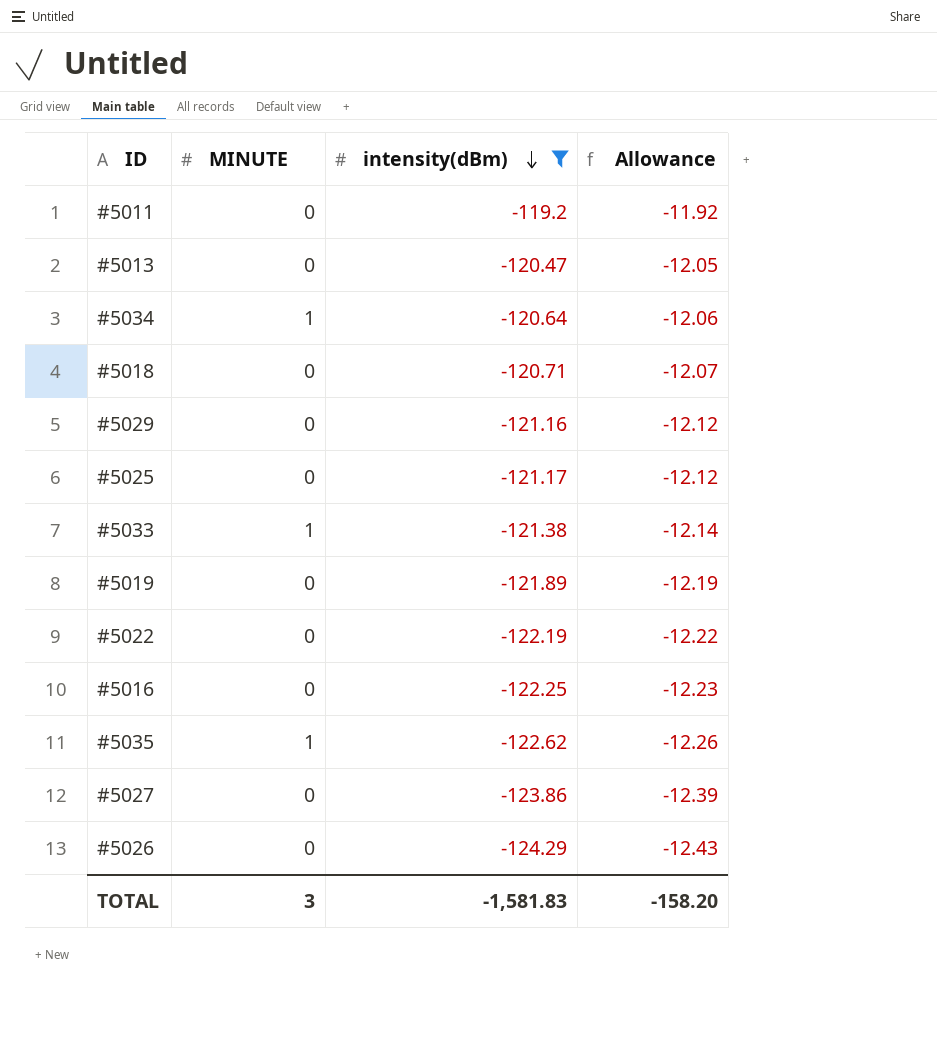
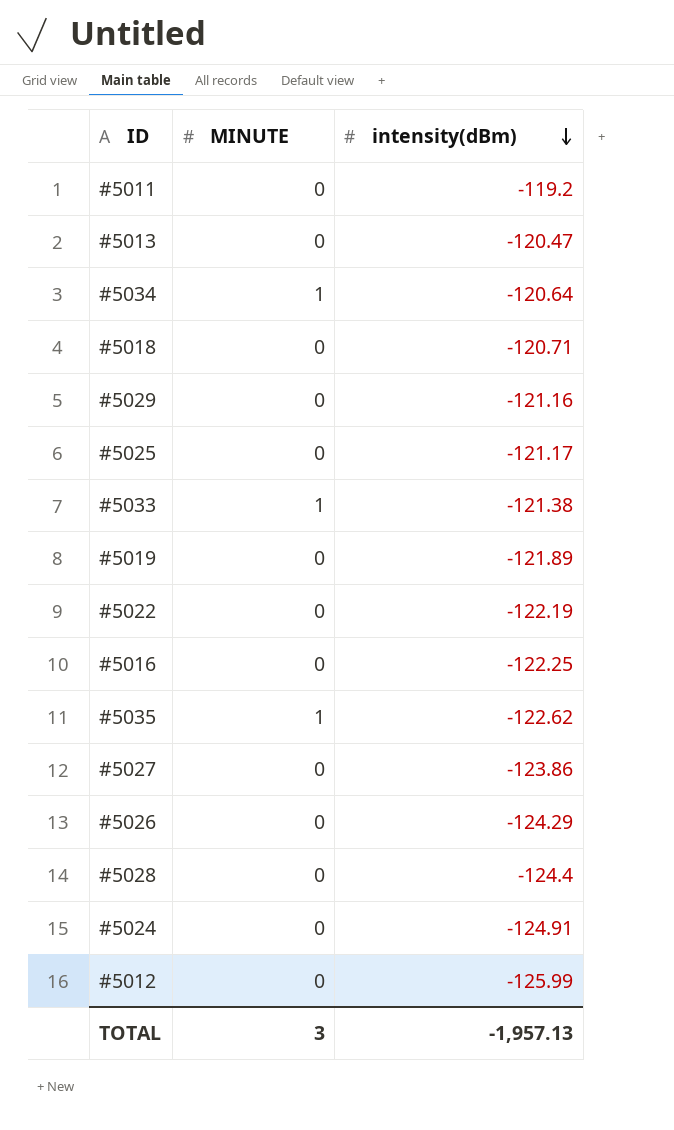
filter: intensity(dBm) >= -124.29 -> none
column Allowance | formula: [intensity(dBm)] * 0.1 -> none
TOTAL | intensity(dBm): -1,581.83 -> -1,957.13

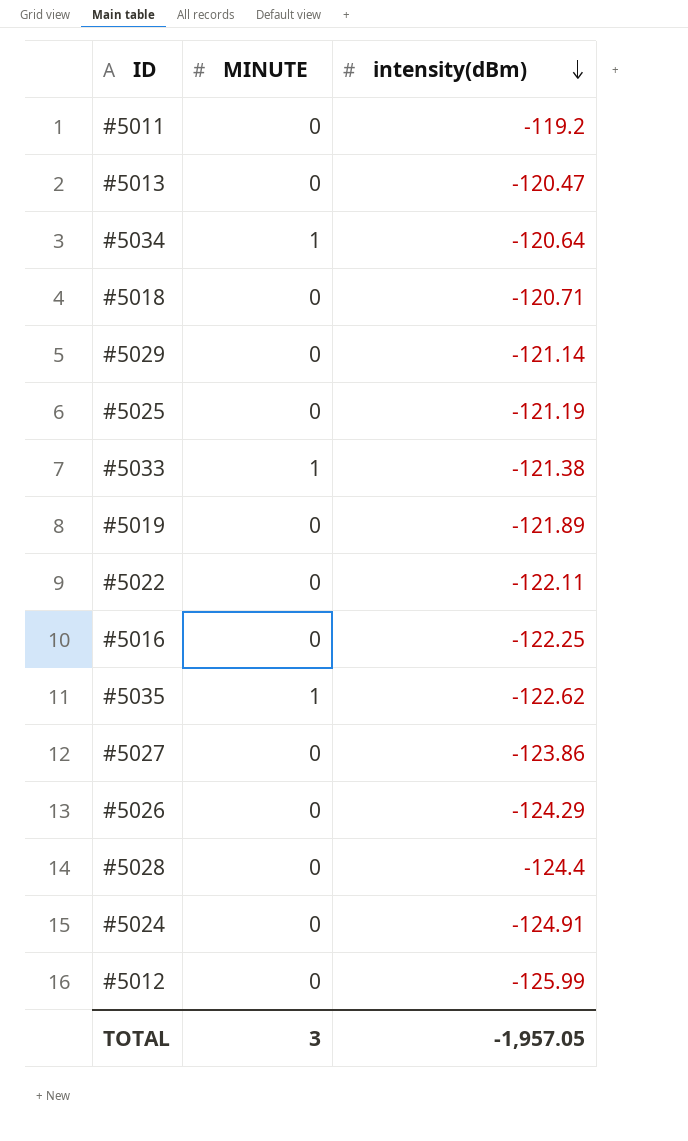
#5029 | intensity(dBm): -121.16 -> -121.14
#5025 | intensity(dBm): -121.17 -> -121.19
#5022 | intensity(dBm): -122.19 -> -122.11
TOTAL | intensity(dBm): -1,957.13 -> -1,957.05

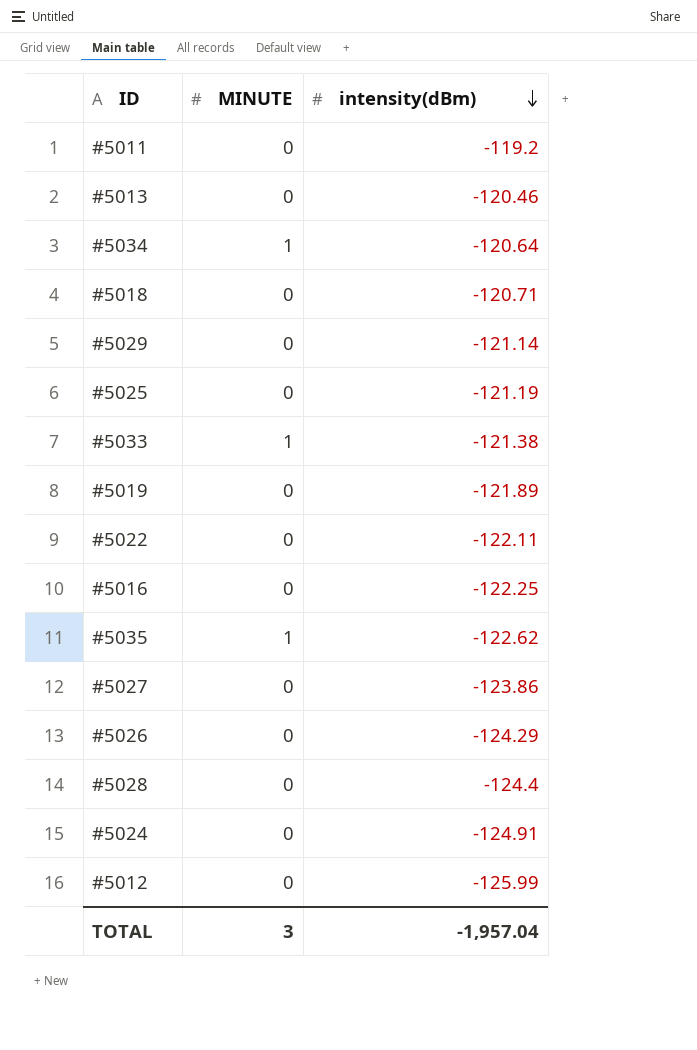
#5013 | intensity(dBm): -120.47 -> -120.46
TOTAL | intensity(dBm): -1,957.05 -> -1,957.04

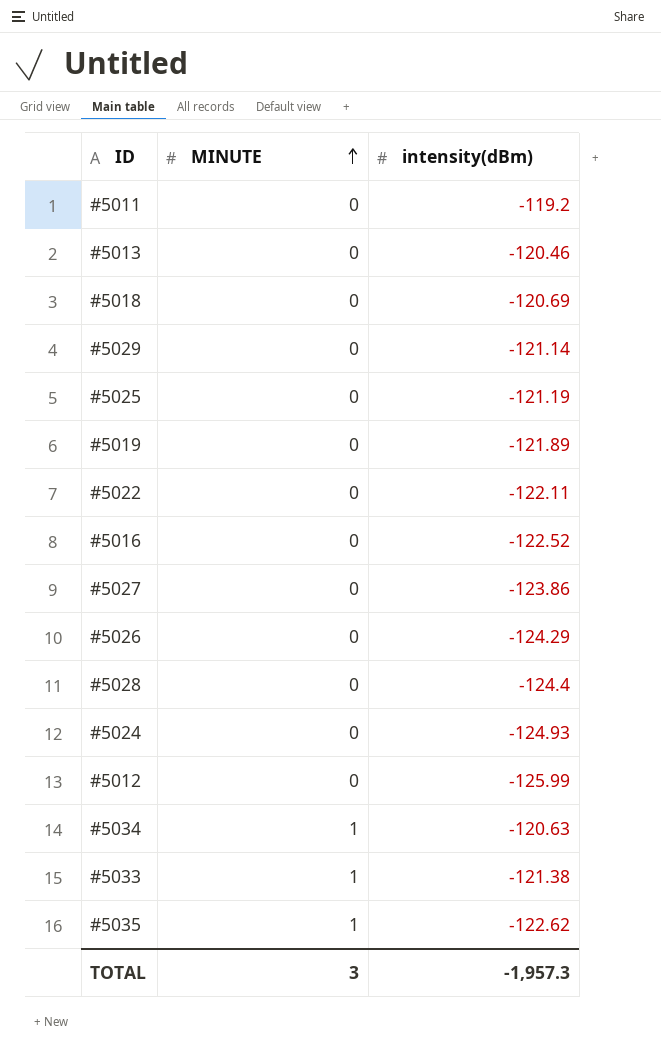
row order: intensity(dBm) descending -> MINUTE ascending
#5018 | intensity(dBm): -120.71 -> -120.69
#5016 | intensity(dBm): -122.25 -> -122.52
#5024 | intensity(dBm): -124.91 -> -124.93
#5034 | intensity(dBm): -120.64 -> -120.63
TOTAL | intensity(dBm): -1,957.04 -> -1,957.3

